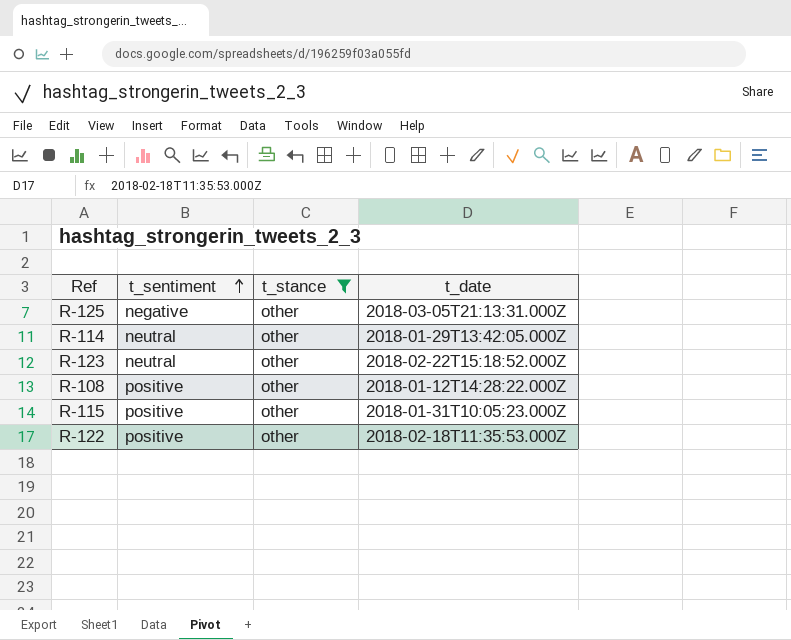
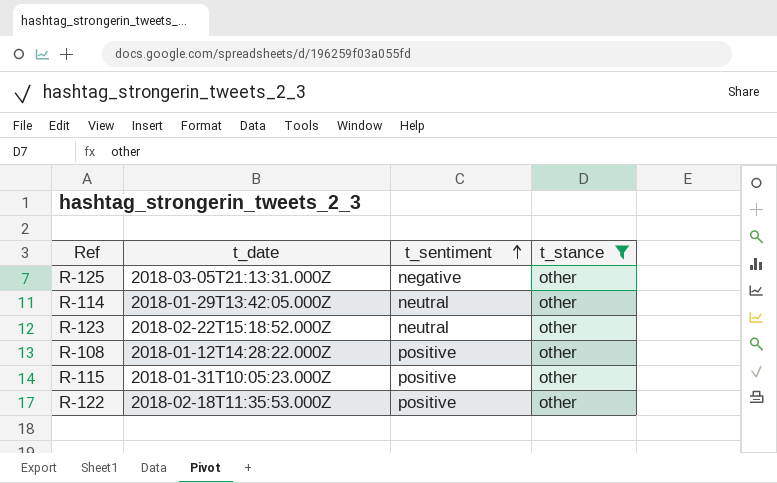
column t_date | position: 4 -> 2

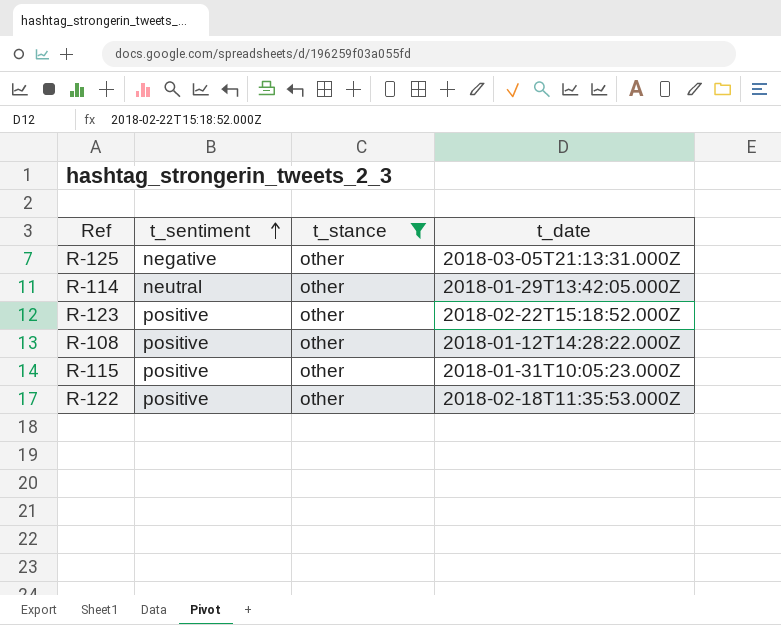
column t_date | position: 2 -> 4
R-123 | t_sentiment: neutral -> positive

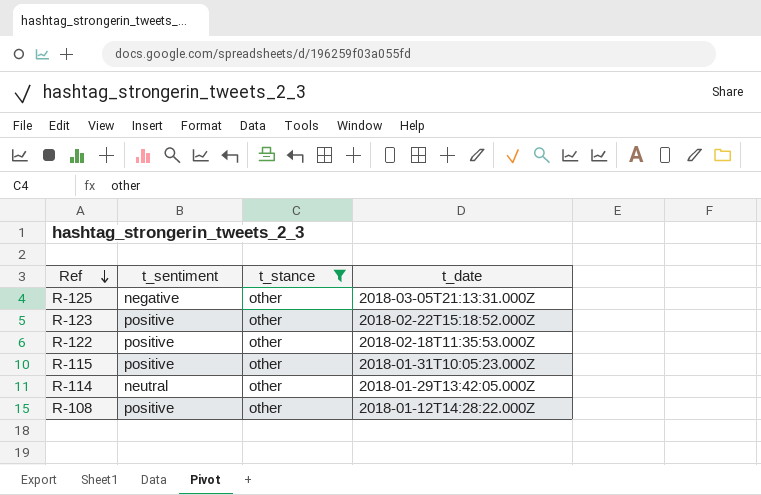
row order: t_sentiment ascending -> Ref descending

